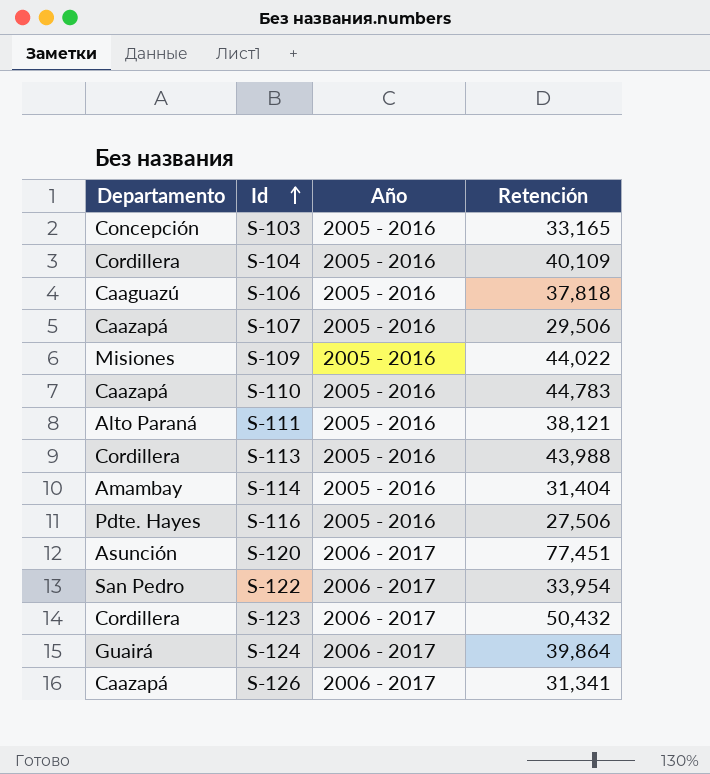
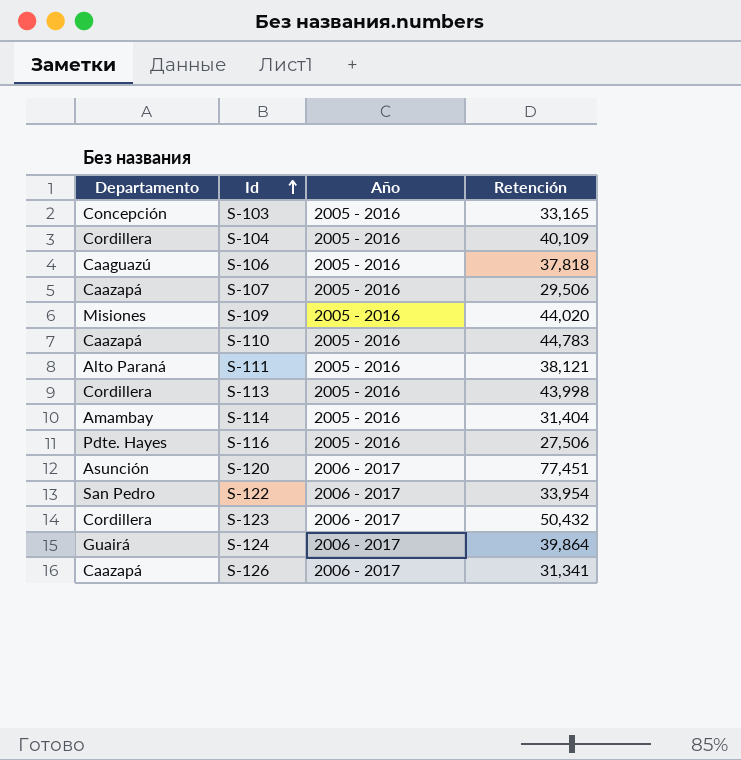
S-109 | Retención: 44,022 -> 44,020
S-113 | Retención: 43,988 -> 43,998

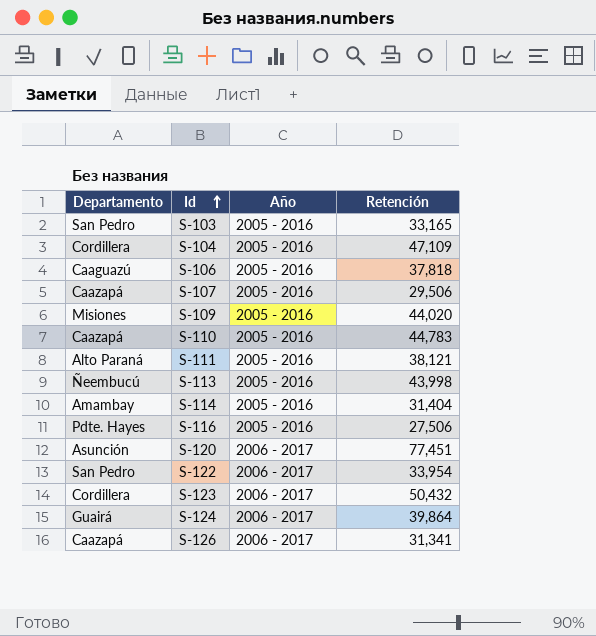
S-103 | Departamento: Concepción -> San Pedro
S-104 | Retención: 40,109 -> 47,109
S-113 | Departamento: Cordillera -> Ñeembucú

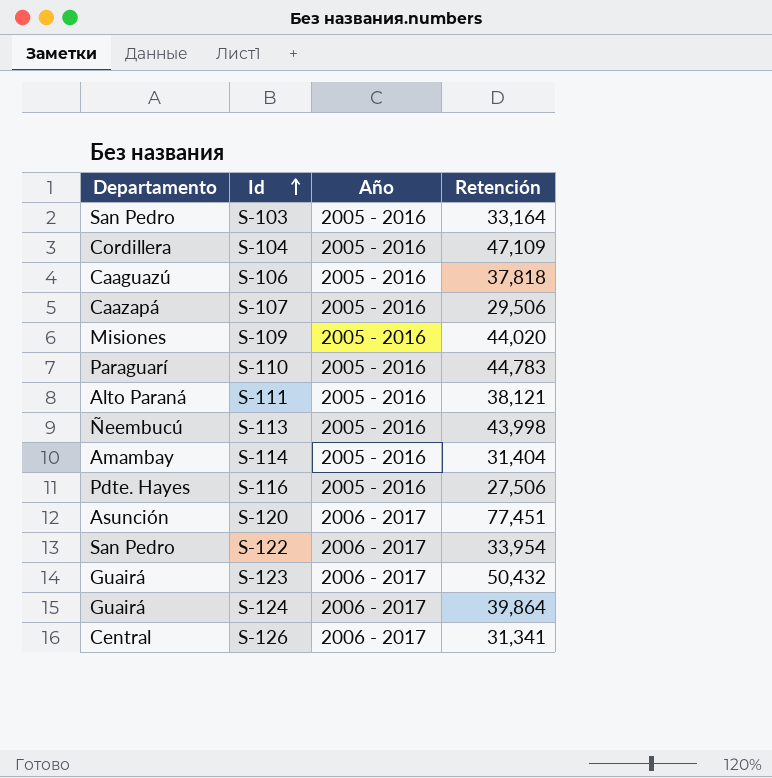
S-103 | Retención: 33,165 -> 33,164
S-110 | Departamento: Caazapá -> Paraguarí
S-123 | Departamento: Cordillera -> Guairá
S-126 | Departamento: Caazapá -> Central

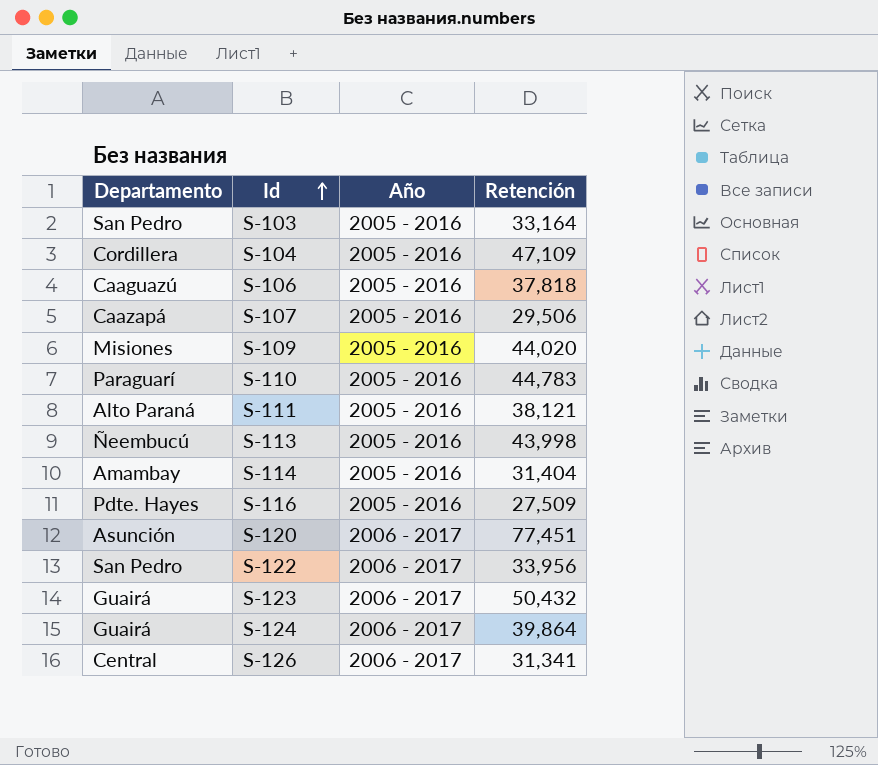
S-116 | Retención: 27,506 -> 27,509
S-122 | Retención: 33,954 -> 33,956

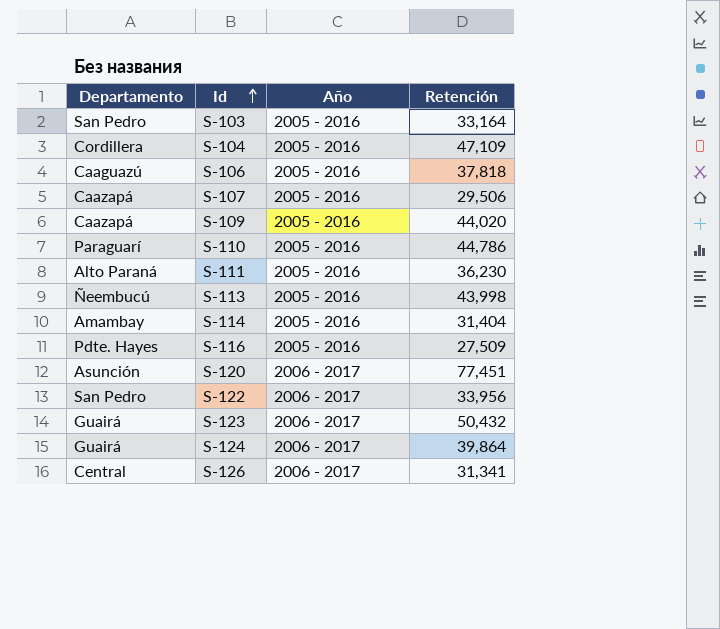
S-109 | Departamento: Misiones -> Caazapá
S-110 | Retención: 44,783 -> 44,786
S-111 | Retención: 38,121 -> 36,230

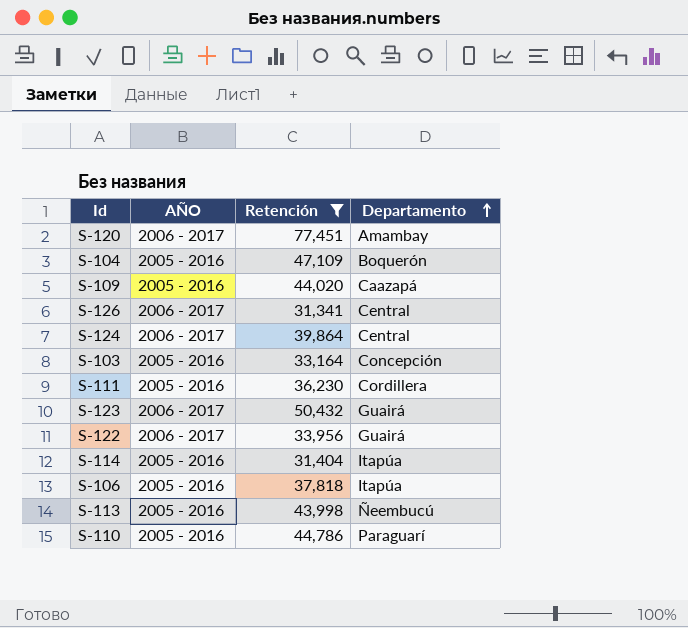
filter: none -> Retención >= 31,341
row order: Id ascending -> Departamento ascending
column name: Año -> AÑO
column Departamento | position: 1 -> 4
S-120 | Departamento: Asunción -> Amambay
S-104 | Departamento: Cordillera -> Boquerón
S-124 | Departamento: Guairá -> Central
S-103 | Departamento: San Pedro -> Concepción
S-111 | Departamento: Alto Paraná -> Cordillera
S-122 | Departamento: San Pedro -> Guairá
S-114 | Departamento: Amambay -> Itapúa
S-106 | Departamento: Caaguazú -> Itapúa

